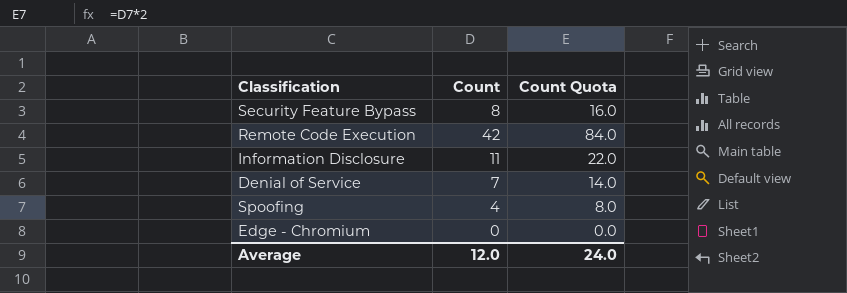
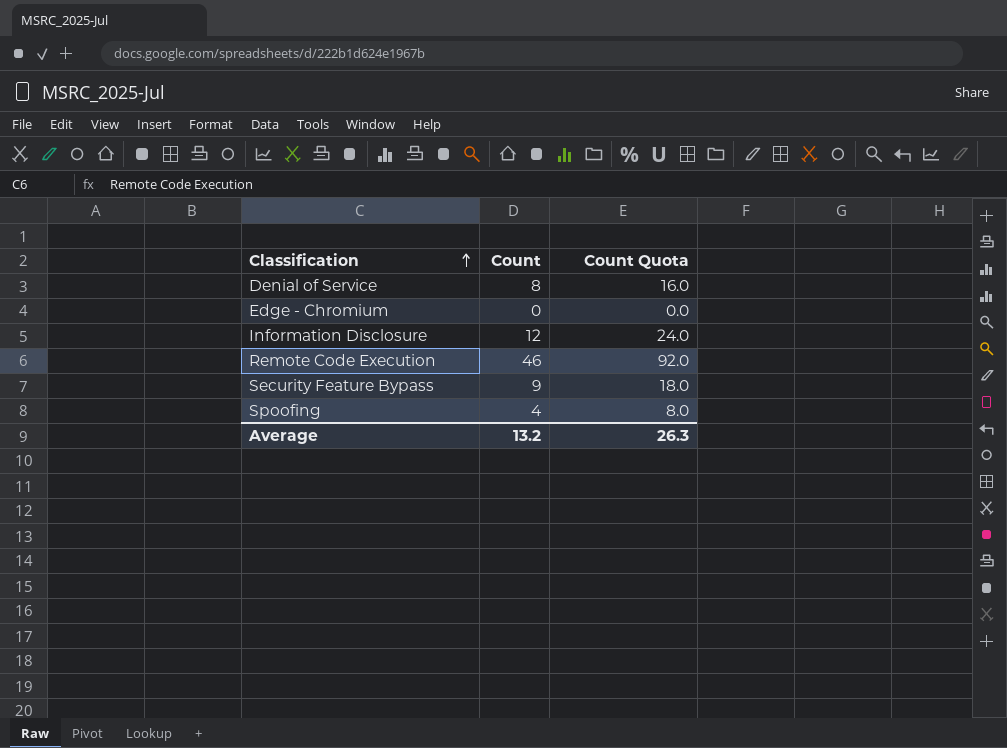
row order: none -> Classification ascending
Denial of Service | Count: 7 -> 8
Denial of Service | Count Quota: 14.0 -> 16.0
Information Disclosure | Count: 11 -> 12
Information Disclosure | Count Quota: 22.0 -> 24.0
Remote Code Execution | Count: 42 -> 46
Remote Code Execution | Count Quota: 84.0 -> 92.0
Security Feature Bypass | Count: 8 -> 9
Security Feature Bypass | Count Quota: 16.0 -> 18.0
Average | Count: 12.0 -> 13.2
Average | Count Quota: 24.0 -> 26.3

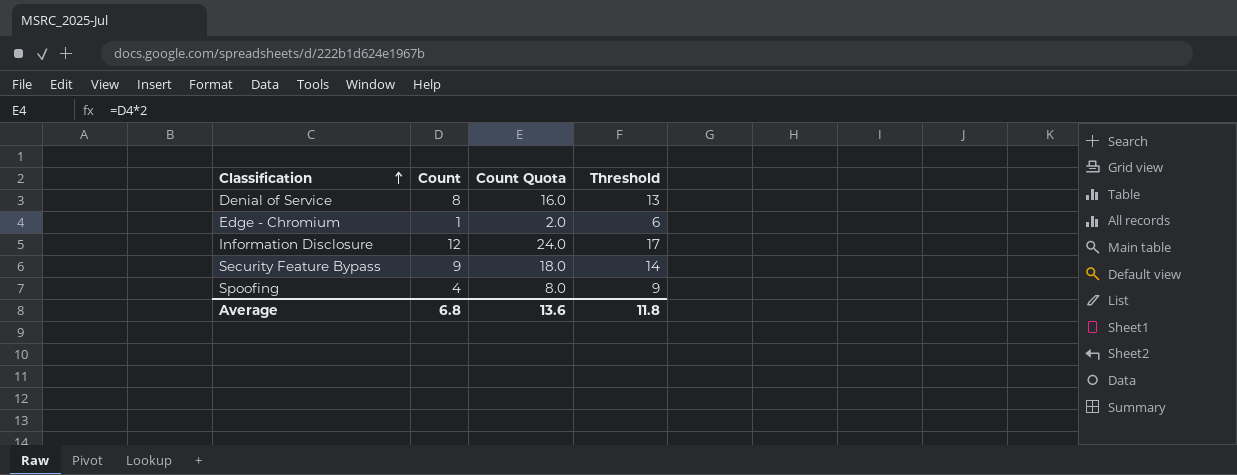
column Threshold | formula: none -> [Count] + 5
row Remote Code Execution: 46 | 92.0 -> none
Edge - Chromium | Count: 0 -> 1
Edge - Chromium | Count Quota: 0.0 -> 2.0
Average | Count: 13.2 -> 6.8
Average | Count Quota: 26.3 -> 13.6

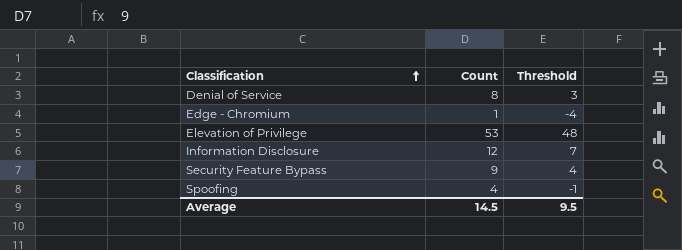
column Count Quota | formula: [Count] * 2 -> none
column Threshold | formula: [Count] + 5 -> [Count] - 5
row Elevation of Privilege: none -> 53 | 48
Average | Count: 6.8 -> 14.5
Average | Threshold: 11.8 -> 9.5

